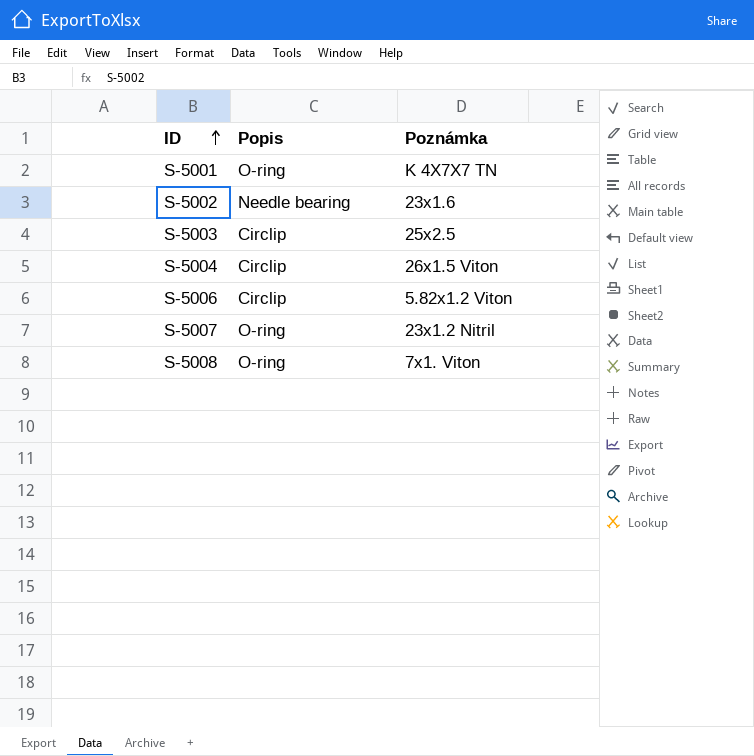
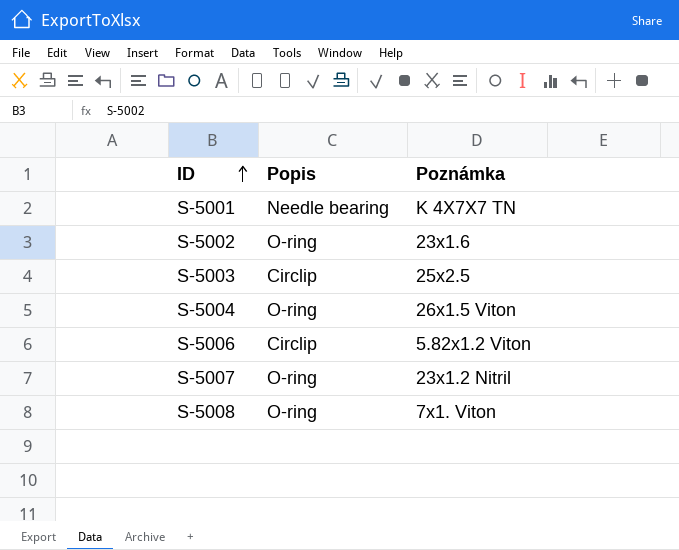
S-5001 | Popis: O-ring -> Needle bearing
S-5002 | Popis: Needle bearing -> O-ring
S-5004 | Popis: Circlip -> O-ring

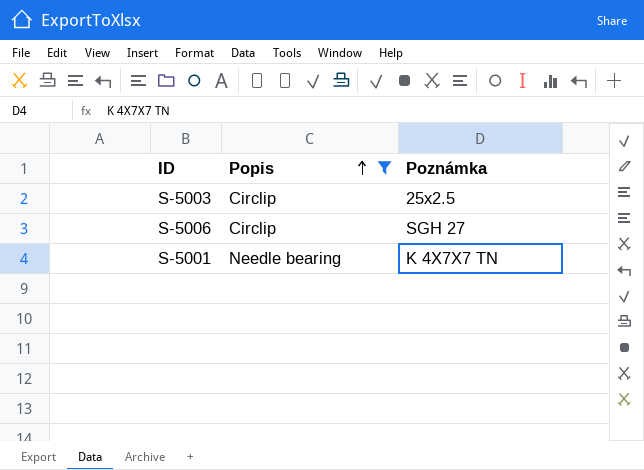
filter: none -> Popis != O-ring
row order: ID ascending -> Popis ascending
S-5006 | Poznámka: 5.82x1.2 Viton -> SGH 27

